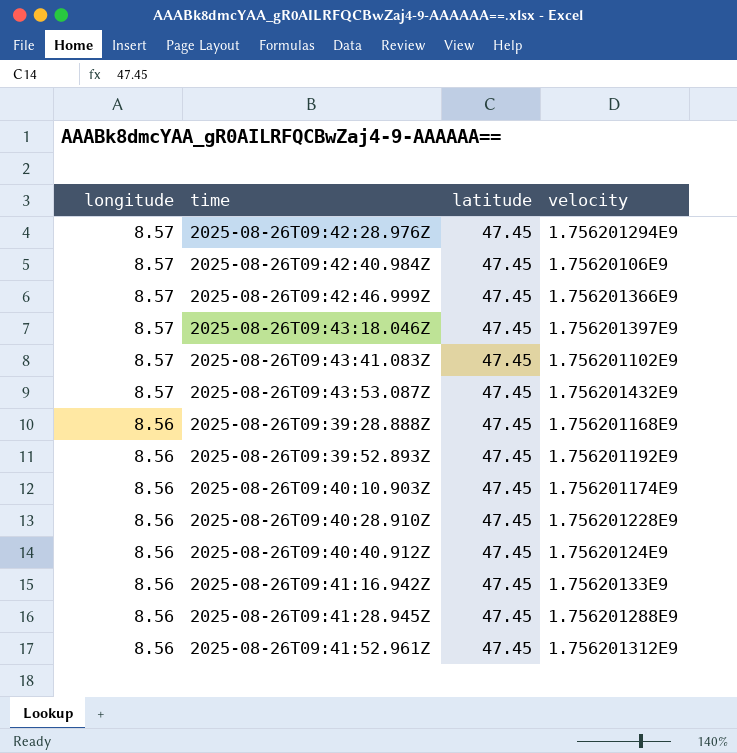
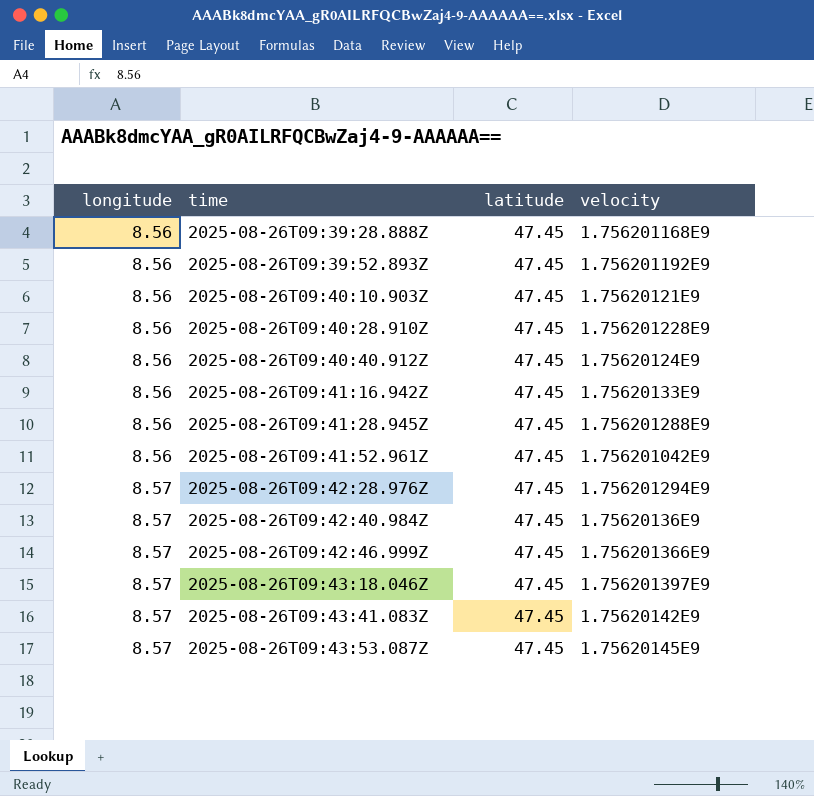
row order: longitude descending -> longitude ascending
2025-08-26T09:40:10.903Z | velocity: 1.756201174E9 -> 1.75620121E9
2025-08-26T09:41:52.961Z | velocity: 1.756201312E9 -> 1.756201042E9
2025-08-26T09:42:40.984Z | velocity: 1.75620106E9 -> 1.75620136E9
2025-08-26T09:43:41.083Z | velocity: 1.756201102E9 -> 1.75620142E9
2025-08-26T09:43:53.087Z | velocity: 1.756201432E9 -> 1.75620145E9

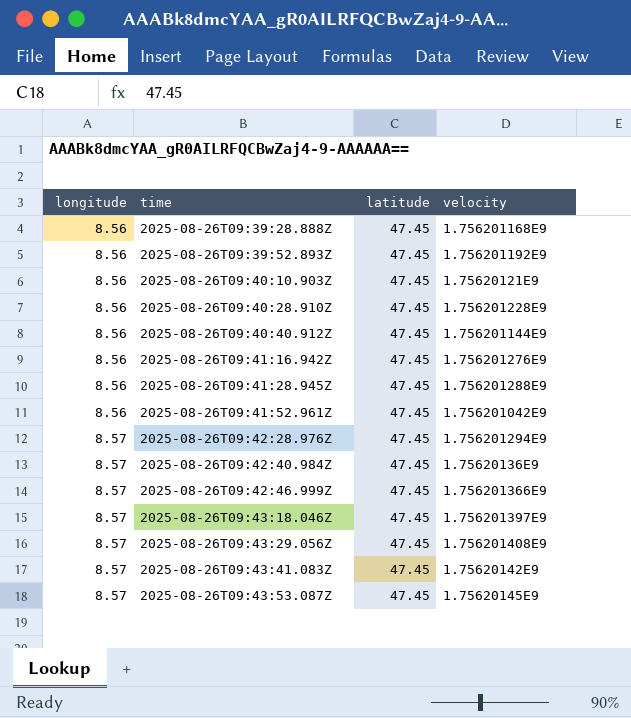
2025-08-26T09:40:40.912Z | velocity: 1.75620124E9 -> 1.756201144E9
2025-08-26T09:41:16.942Z | velocity: 1.75620133E9 -> 1.756201276E9
row 2025-08-26T09:43:29.056Z: none -> 8.57 | 47.45 | 1.756201408E9

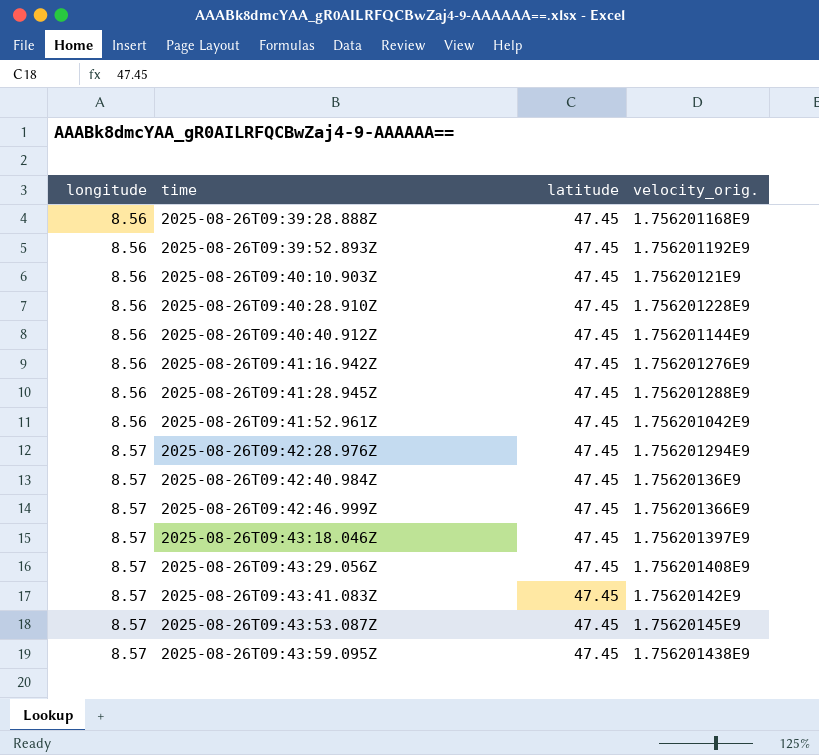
column name: velocity -> velocity_orig.
row 2025-08-26T09:43:59.095Z: none -> 8.57 | 47.45 | 1.756201438E9

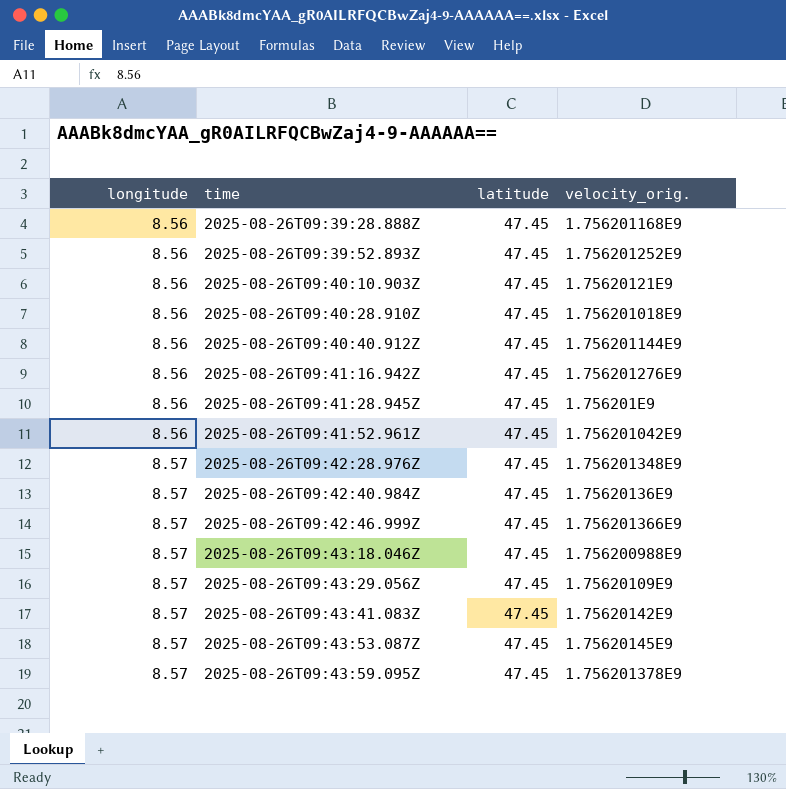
2025-08-26T09:39:52.893Z | velocity_orig.: 1.756201192E9 -> 1.756201252E9
2025-08-26T09:40:28.910Z | velocity_orig.: 1.756201228E9 -> 1.756201018E9
2025-08-26T09:41:28.945Z | velocity_orig.: 1.756201288E9 -> 1.756201E9
2025-08-26T09:42:28.976Z | velocity_orig.: 1.756201294E9 -> 1.756201348E9
2025-08-26T09:43:18.046Z | velocity_orig.: 1.756201397E9 -> 1.756200988E9
2025-08-26T09:43:29.056Z | velocity_orig.: 1.756201408E9 -> 1.75620109E9
2025-08-26T09:43:59.095Z | velocity_orig.: 1.756201438E9 -> 1.756201378E9

